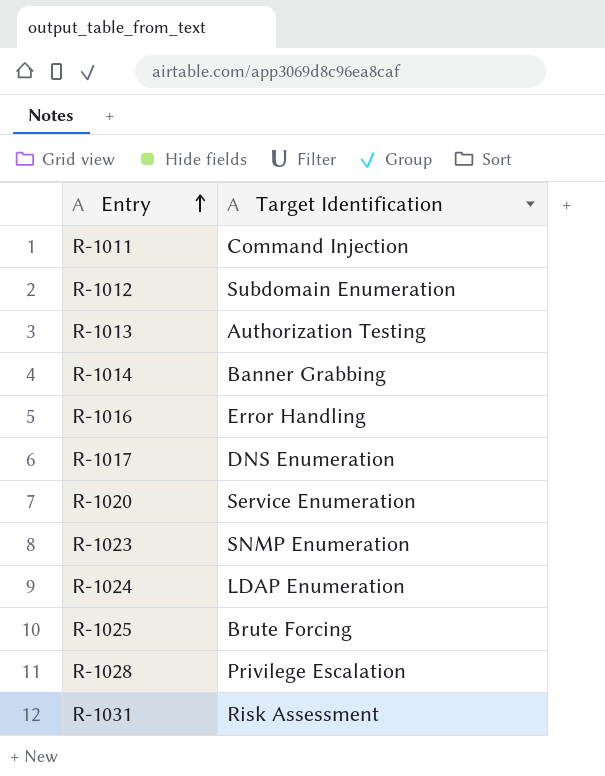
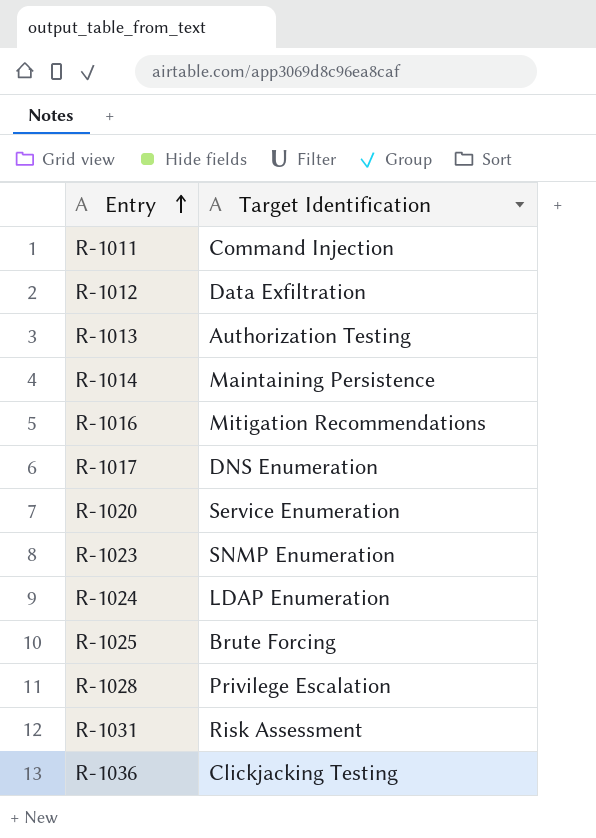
R-1012 | Target Identification: Subdomain Enumeration -> Data Exfiltration
R-1014 | Target Identification: Banner Grabbing -> Maintaining Persistence
R-1016 | Target Identification: Error Handling -> Mitigation Recommendations
row R-1036: none -> Clickjacking Testing

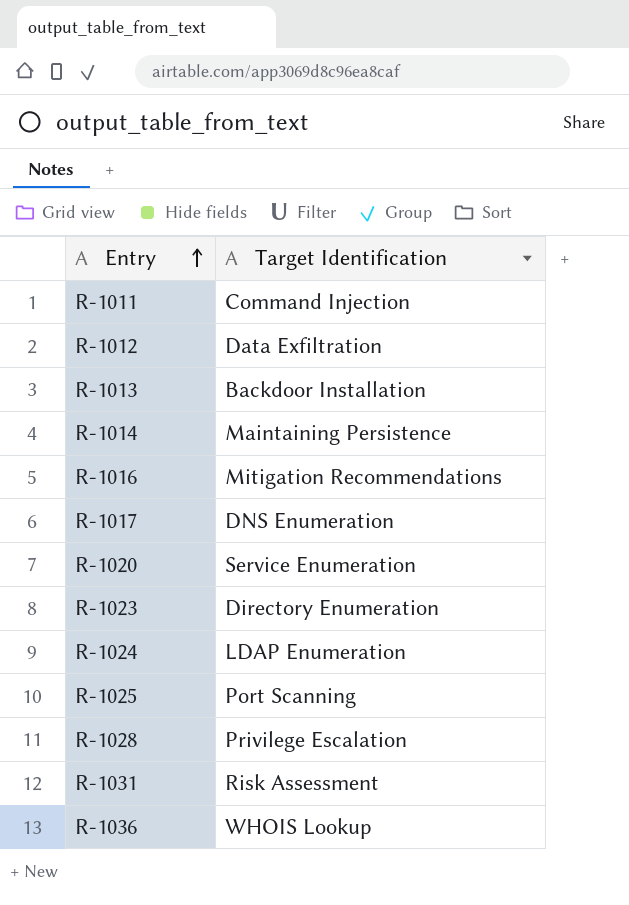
R-1013 | Target Identification: Authorization Testing -> Backdoor Installation
R-1023 | Target Identification: SNMP Enumeration -> Directory Enumeration
R-1025 | Target Identification: Brute Forcing -> Port Scanning
R-1036 | Target Identification: Clickjacking Testing -> WHOIS Lookup

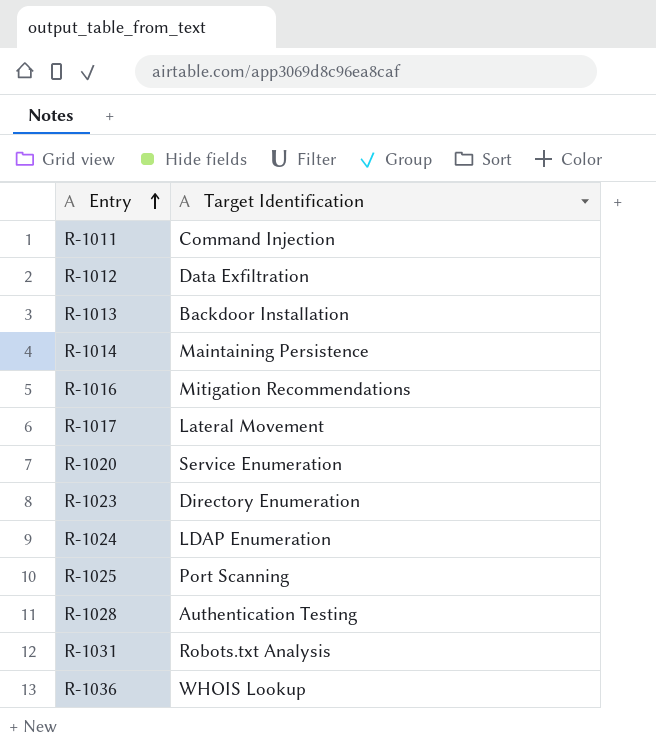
R-1017 | Target Identification: DNS Enumeration -> Lateral Movement
R-1028 | Target Identification: Privilege Escalation -> Authentication Testing
R-1031 | Target Identification: Risk Assessment -> Robots.txt Analysis

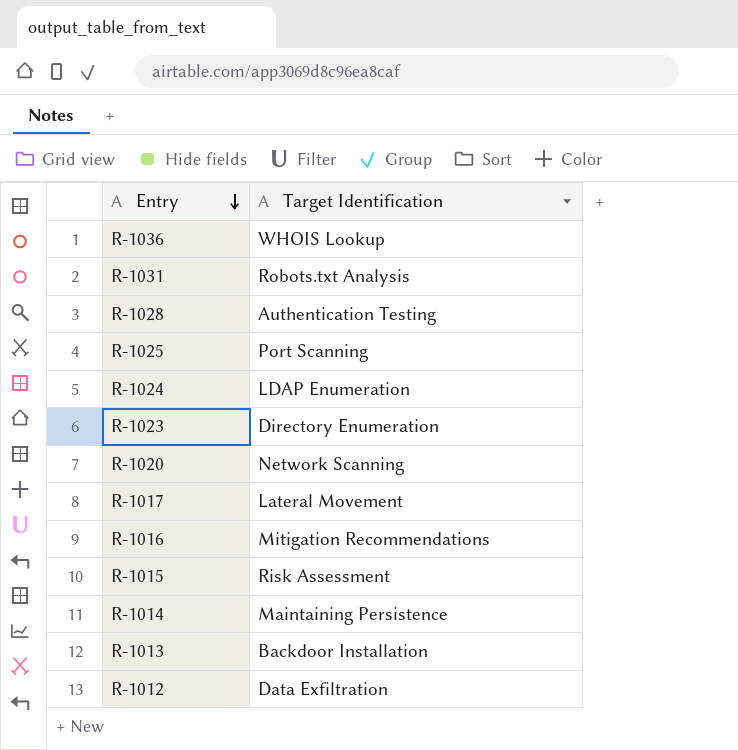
row order: Entry ascending -> Entry descending
row R-1011: Command Injection -> none
R-1020 | Target Identification: Service Enumeration -> Network Scanning
row R-1015: none -> Risk Assessment

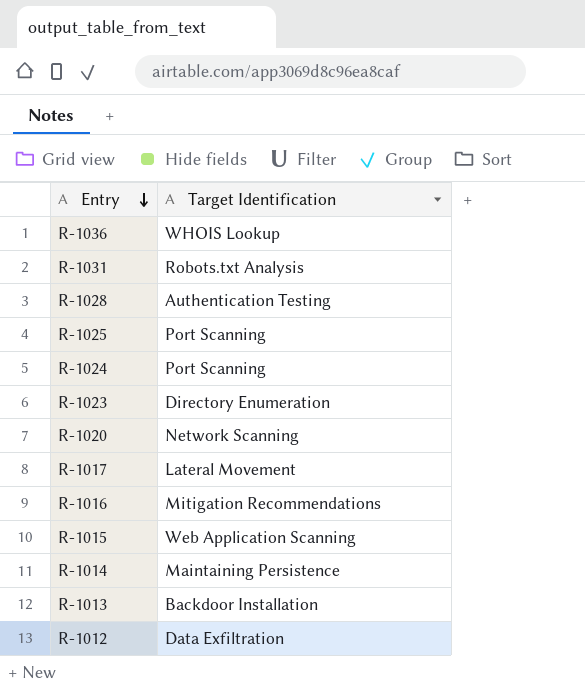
R-1024 | Target Identification: LDAP Enumeration -> Port Scanning
R-1015 | Target Identification: Risk Assessment -> Web Application Scanning

